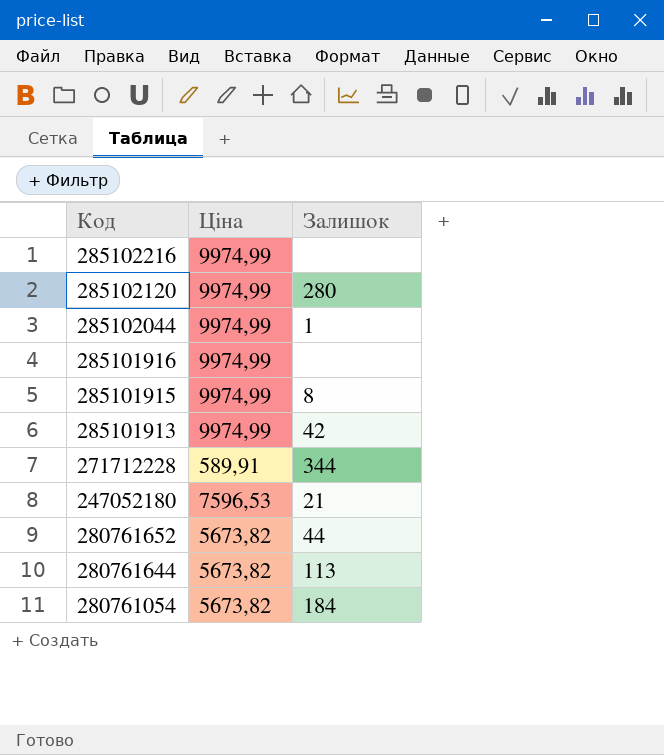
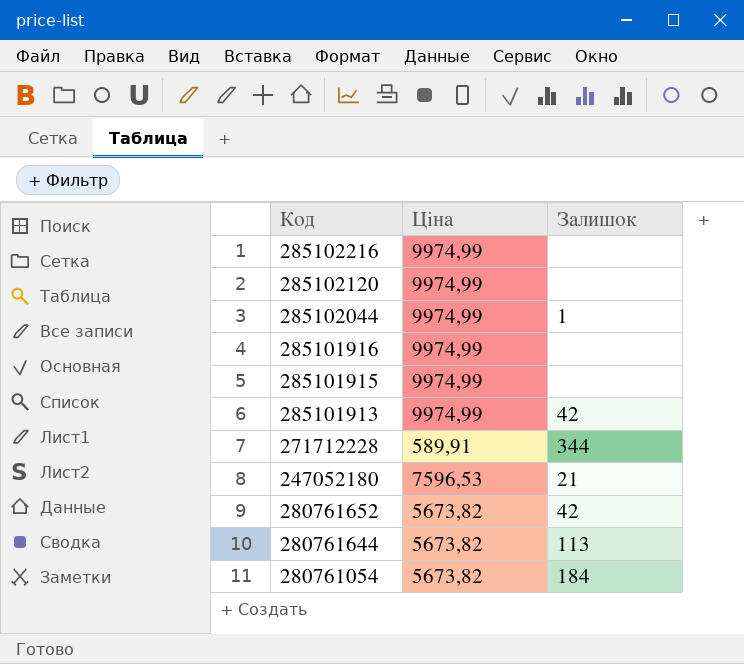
285102120 | Залишок: 280 -> none
285101915 | Залишок: 8 -> none
280761652 | Залишок: 44 -> 42

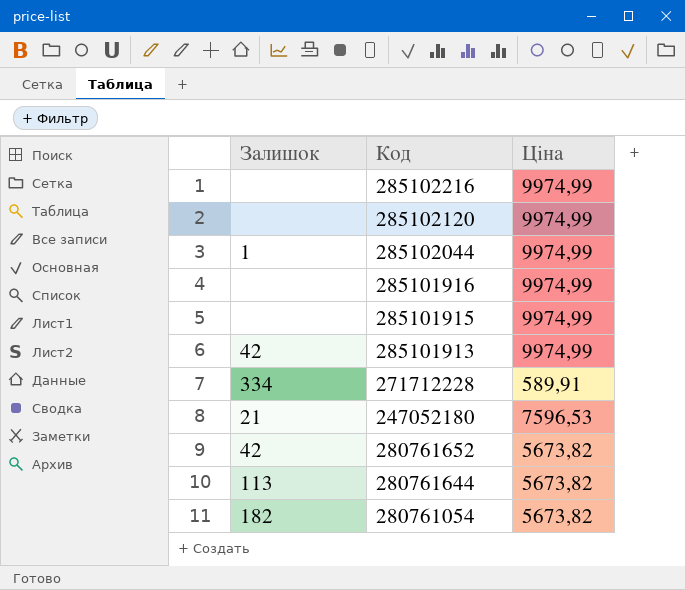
column Залишок | position: 3 -> 1
271712228 | Залишок: 344 -> 334
280761054 | Залишок: 184 -> 182

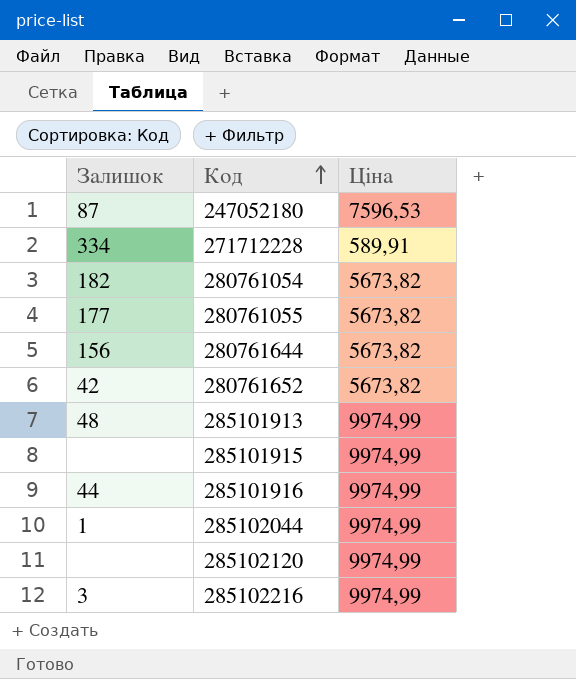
row order: none -> Код ascending
247052180 | Залишок: 21 -> 87
row 280761055: none -> 177 | 5673,82
280761644 | Залишок: 113 -> 156
285101913 | Залишок: 42 -> 48
285101916 | Залишок: none -> 44
285102216 | Залишок: none -> 3

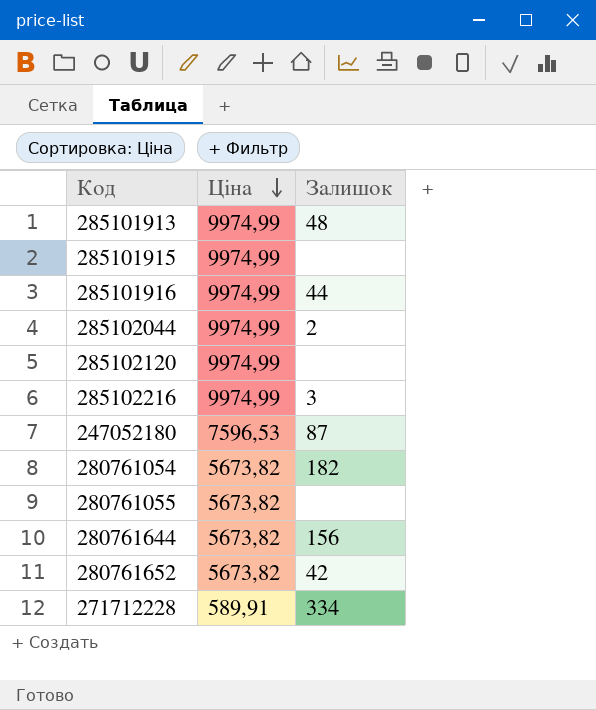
row order: Код ascending -> Ціна descending
column Залишок | position: 1 -> 3
285102044 | Залишок: 1 -> 2
280761055 | Залишок: 177 -> none

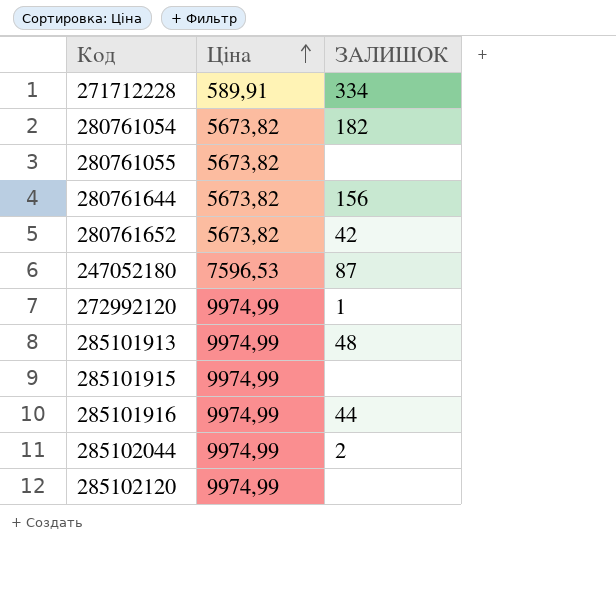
row order: Ціна descending -> Ціна ascending
column name: Залишок -> ЗАЛИШОК
row 285102216: 9974,99 | 3 -> none
row 272992120: none -> 9974,99 | 1

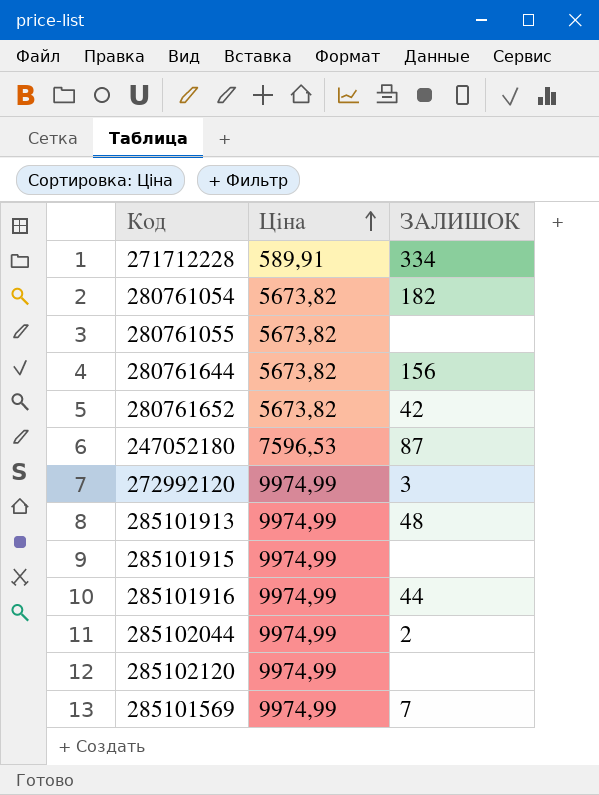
272992120 | ЗАЛИШОК: 1 -> 3
row 285101569: none -> 9974,99 | 7

